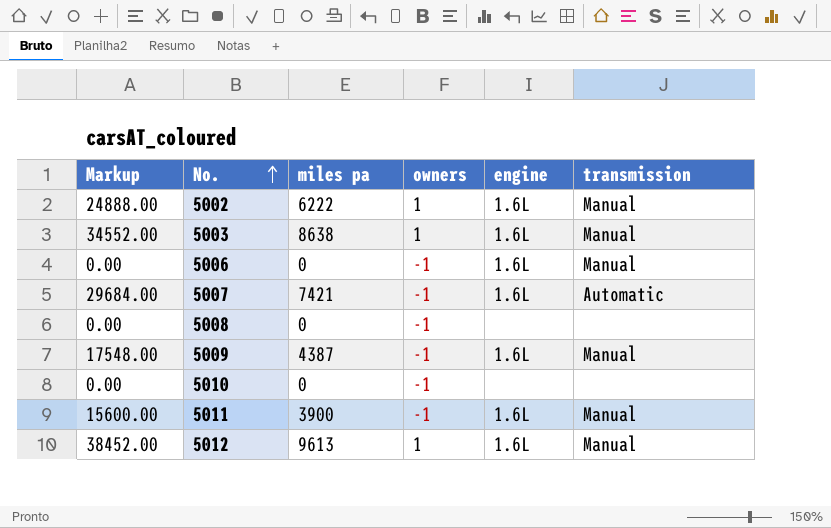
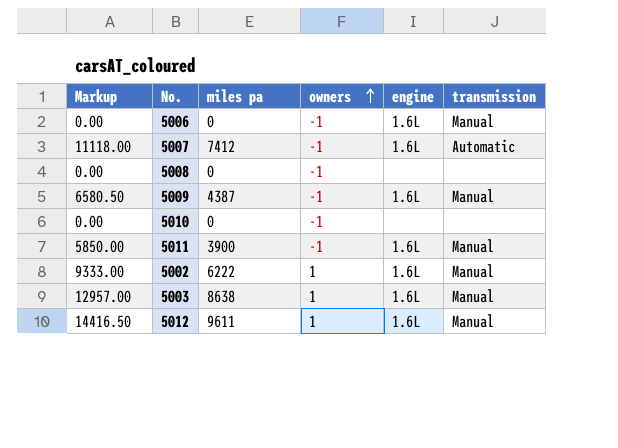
row order: No. ascending -> owners ascending
column Markup | formula: [miles pa] * 4 -> [miles pa] * 1.5
5007 | miles pa: 7421 -> 7412
5012 | miles pa: 9613 -> 9611

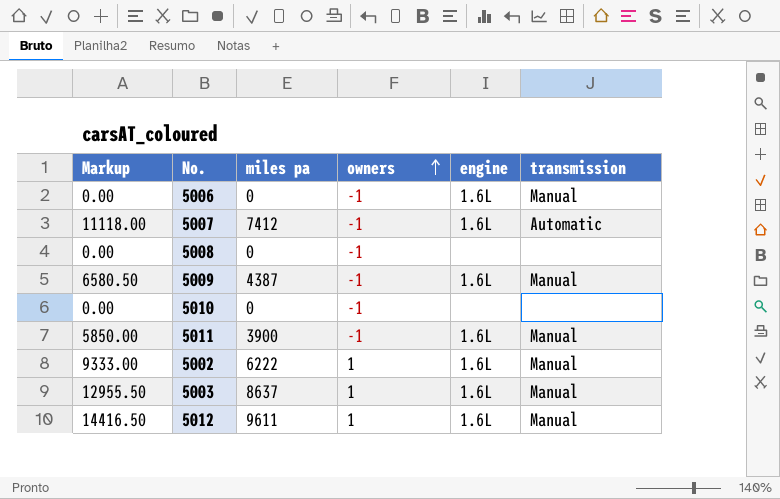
5003 | Markup: 12957.00 -> 12955.50
5003 | miles pa: 8638 -> 8637

